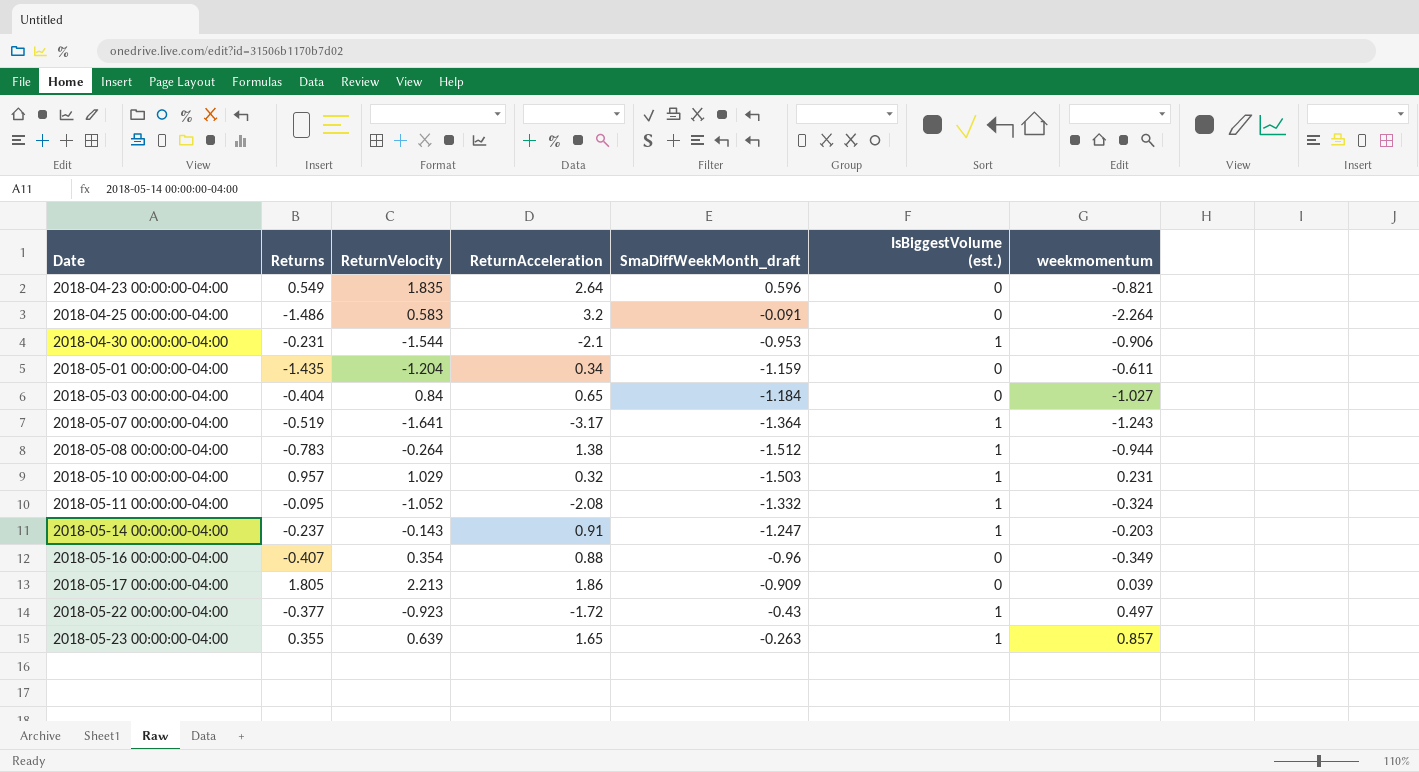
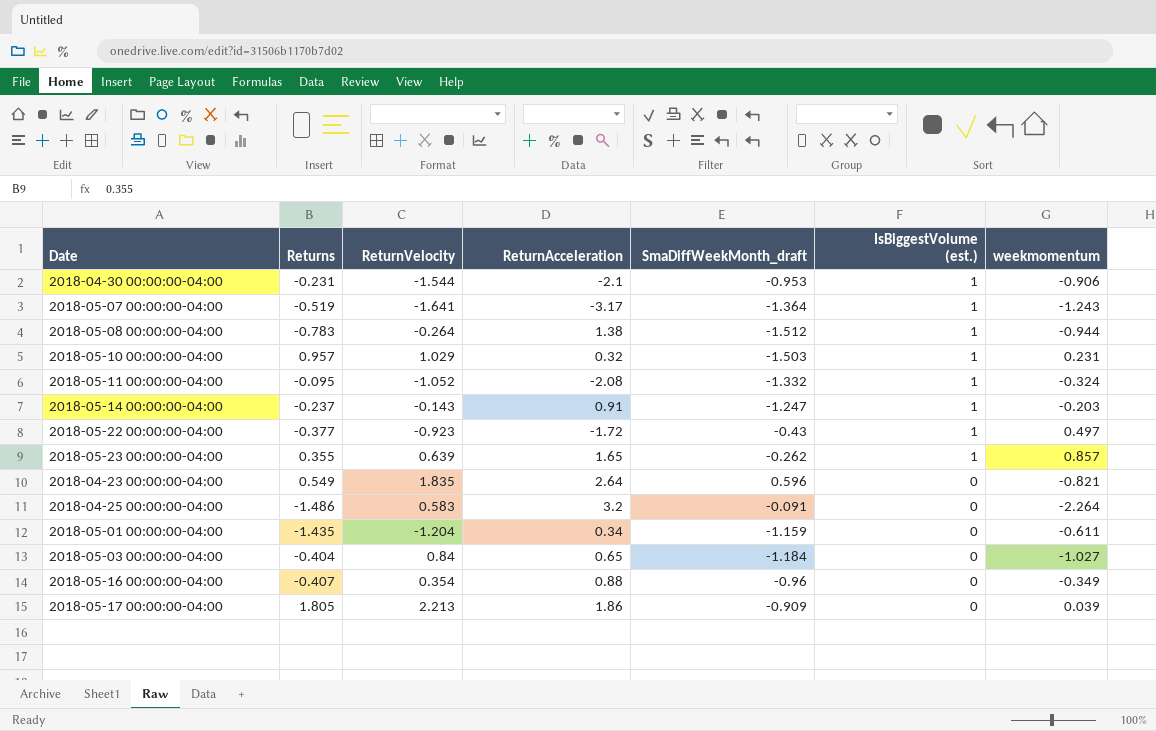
row order: Date ascending -> IsBiggestVolume (est.) descending
2018-05-23 00:00:00-04:00 | SmaDiffWeekMonth_draft: -0.263 -> -0.262

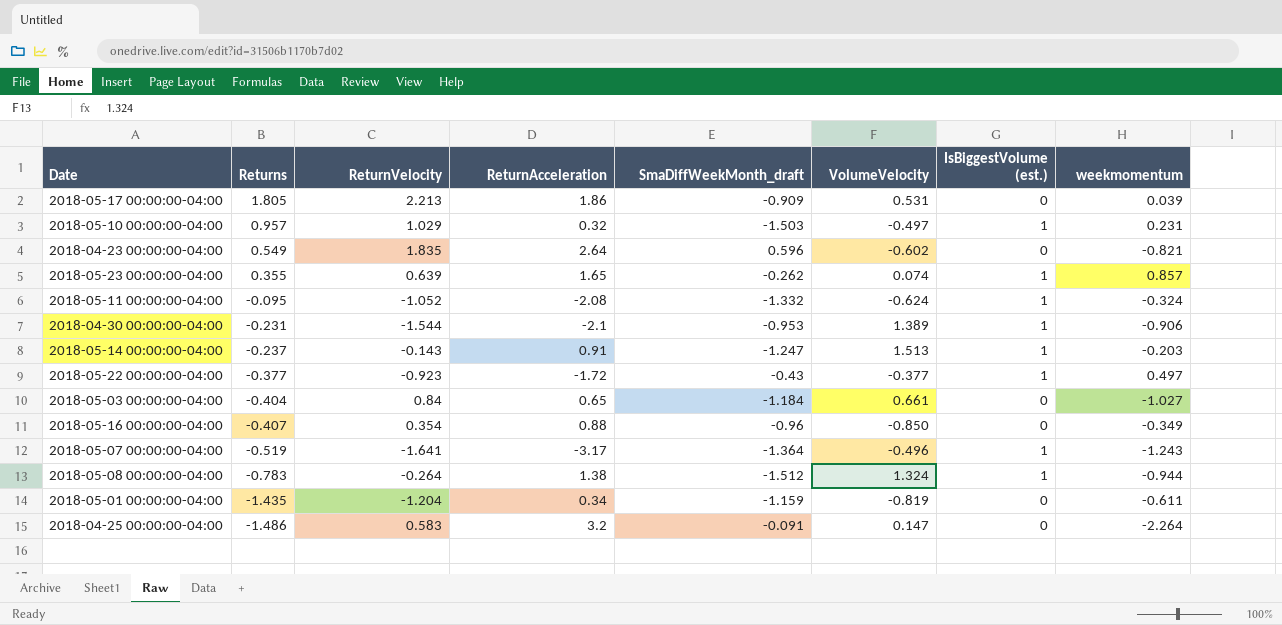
row order: IsBiggestVolume (est.) descending -> Returns descending
column VolumeVelocity | position: none -> 6

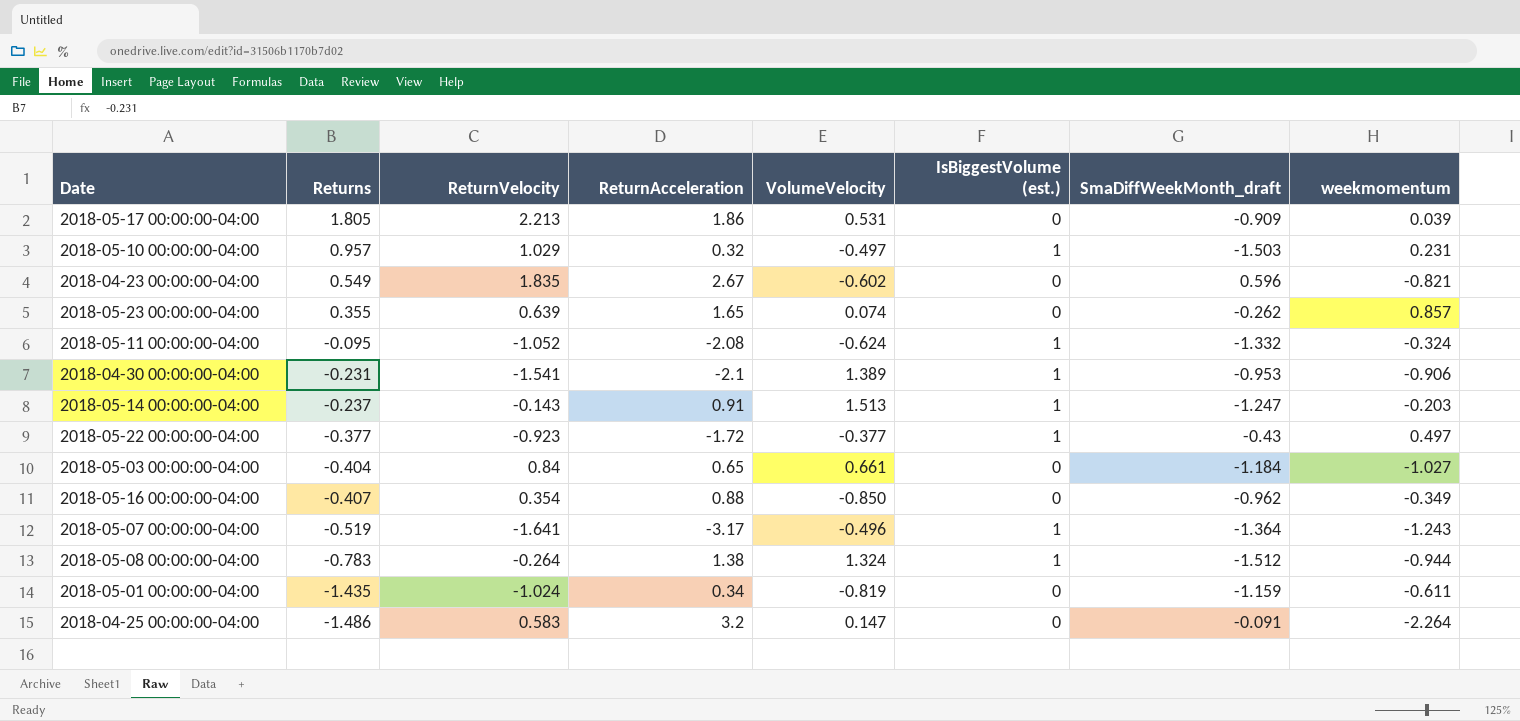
column SmaDiffWeekMonth_draft | position: 5 -> 7
2018-04-23 00:00:00-04:00 | ReturnAcceleration: 2.64 -> 2.67
2018-05-23 00:00:00-04:00 | IsBiggestVolume (est.): 1 -> 0
2018-04-30 00:00:00-04:00 | ReturnVelocity: -1.544 -> -1.541
2018-05-16 00:00:00-04:00 | SmaDiffWeekMonth_draft: -0.96 -> -0.962
2018-05-01 00:00:00-04:00 | ReturnVelocity: -1.204 -> -1.024

